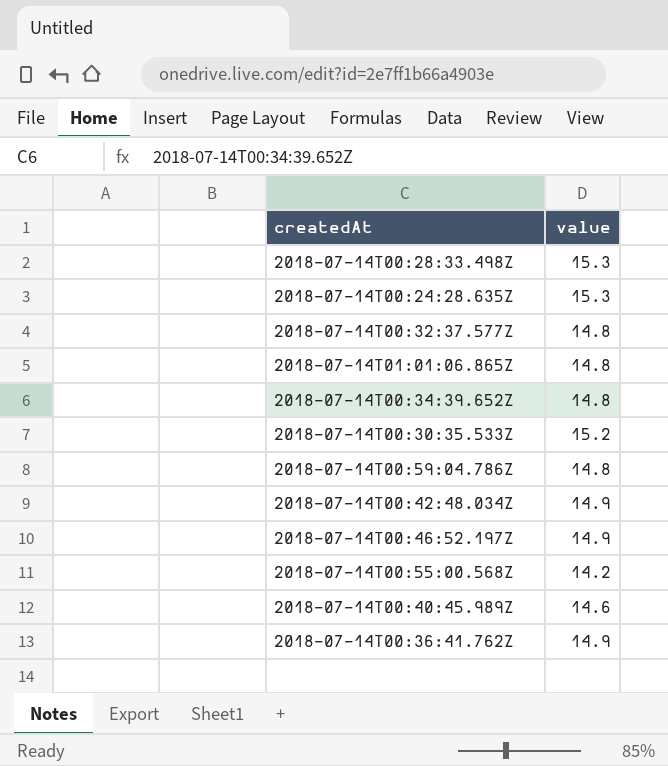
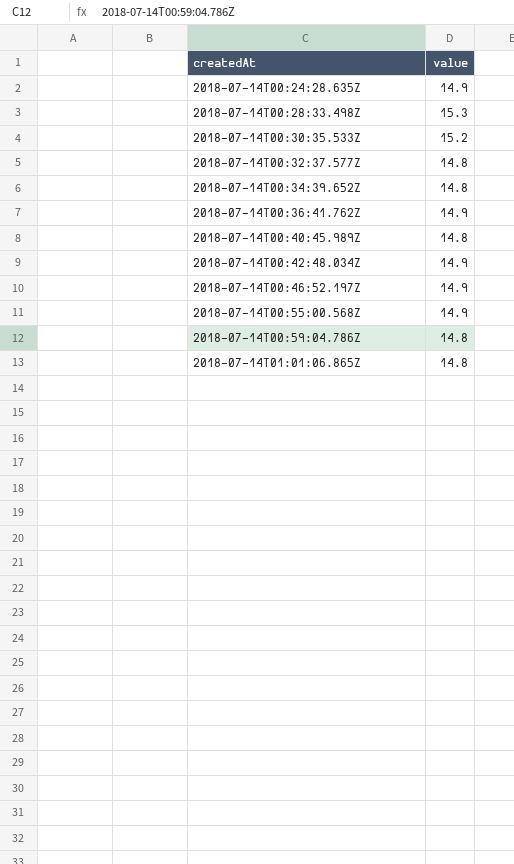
row order: none -> createdAt ascending
2018-07-14T00:24:28.635Z | value: 15.3 -> 14.9
2018-07-14T00:40:45.989Z | value: 14.6 -> 14.8
2018-07-14T00:55:00.568Z | value: 14.2 -> 14.9

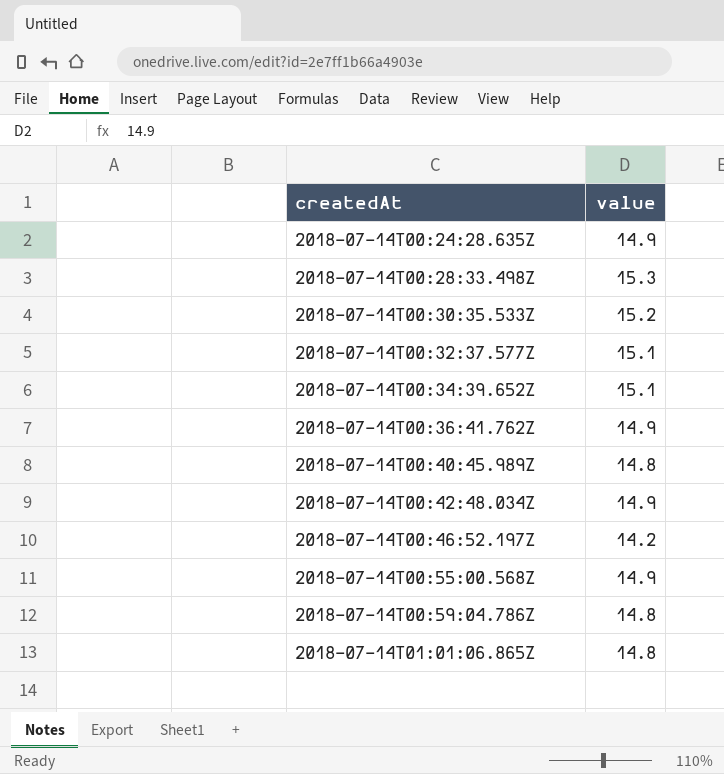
2018-07-14T00:32:37.577Z | value: 14.8 -> 15.1
2018-07-14T00:34:39.652Z | value: 14.8 -> 15.1
2018-07-14T00:46:52.197Z | value: 14.9 -> 14.2

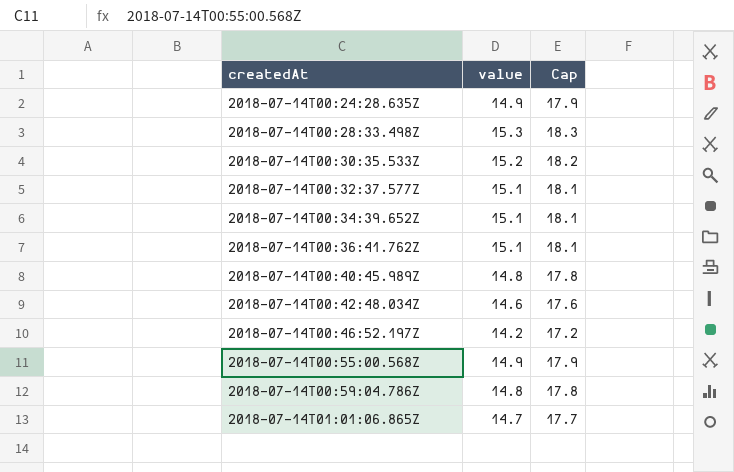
column Cap | formula: none -> [value] + 3
2018-07-14T00:36:41.762Z | value: 14.9 -> 15.1
2018-07-14T00:42:48.034Z | value: 14.9 -> 14.6
2018-07-14T01:01:06.865Z | value: 14.8 -> 14.7

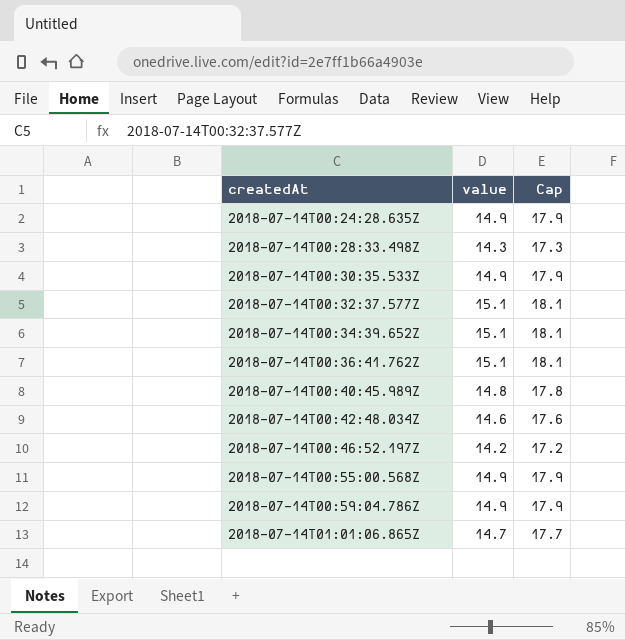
2018-07-14T00:28:33.498Z | value: 15.3 -> 14.3
2018-07-14T00:28:33.498Z | Cap: 18.3 -> 17.3
2018-07-14T00:30:35.533Z | value: 15.2 -> 14.9
2018-07-14T00:30:35.533Z | Cap: 18.2 -> 17.9
2018-07-14T00:59:04.786Z | value: 14.8 -> 14.9
2018-07-14T00:59:04.786Z | Cap: 17.8 -> 17.9

